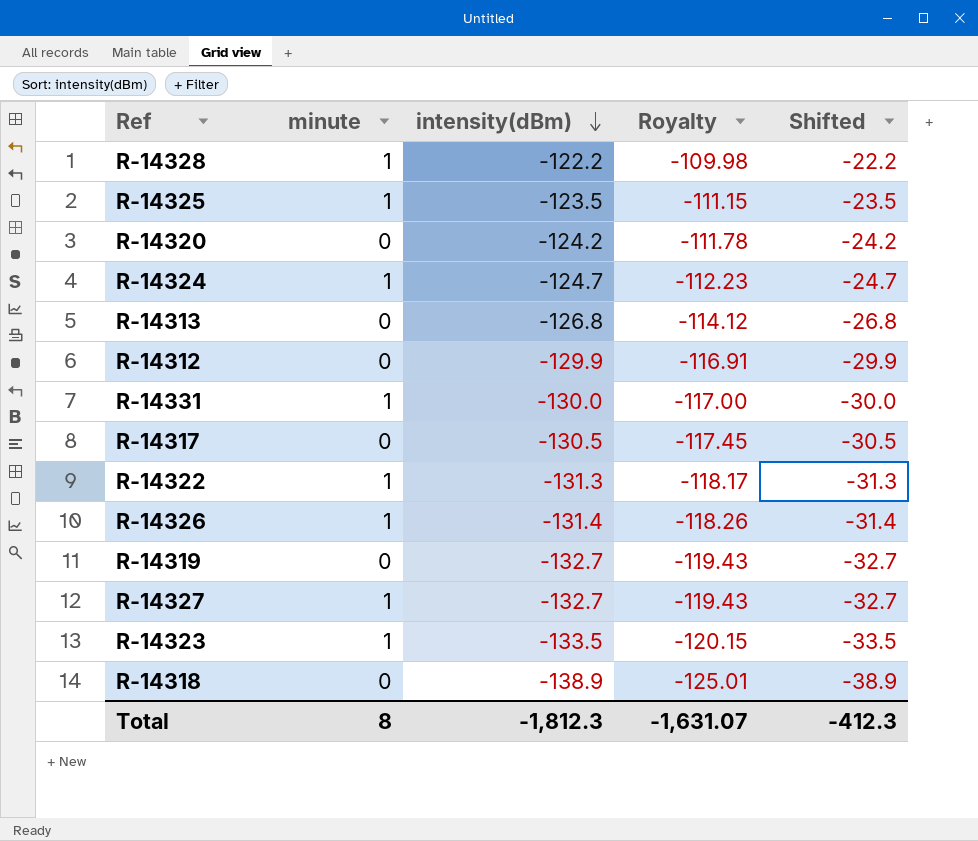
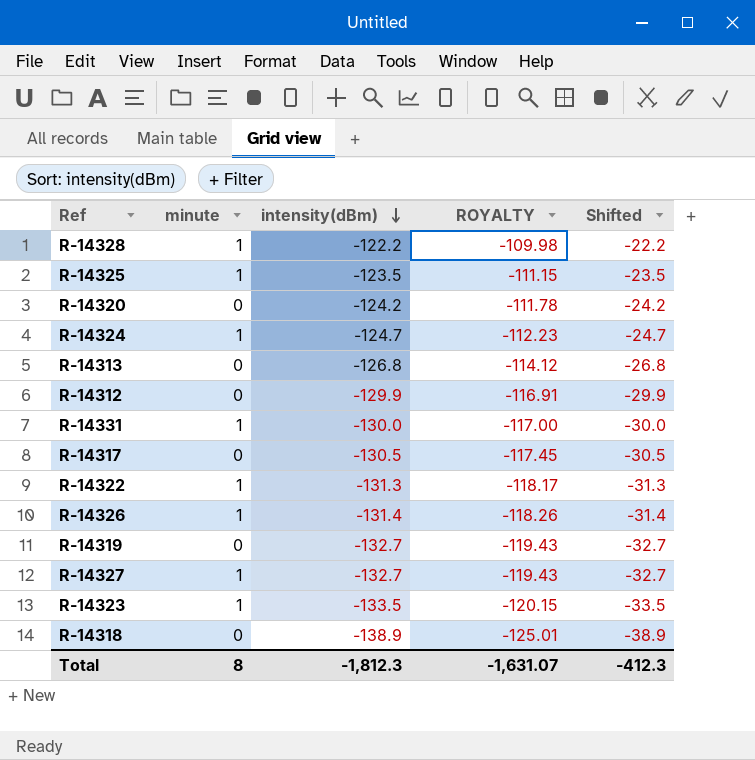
column name: Royalty -> ROYALTY

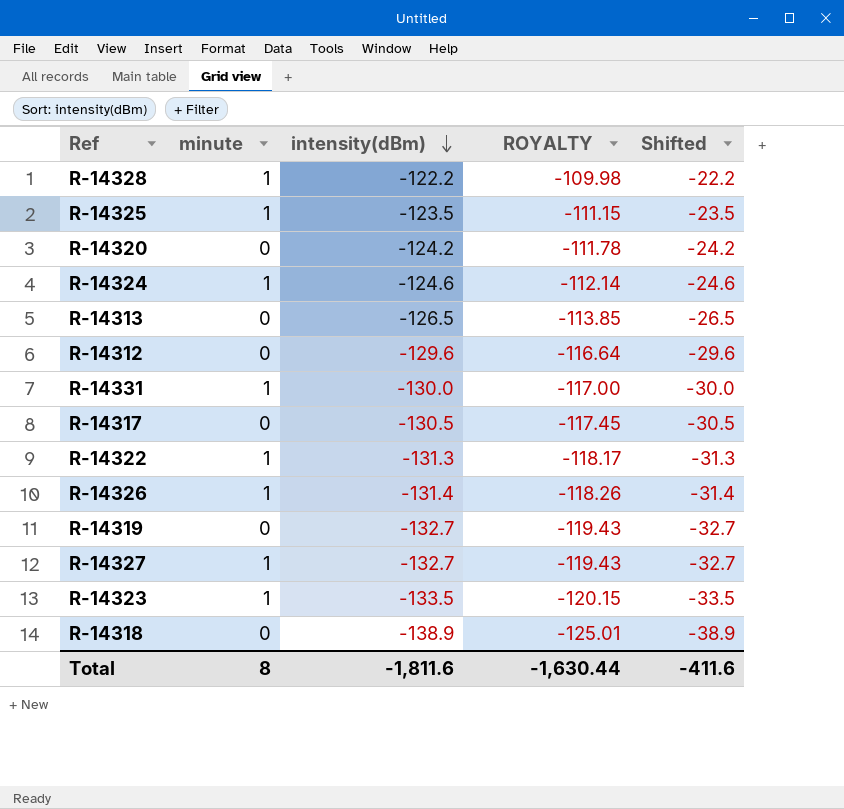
R-14324 | intensity(dBm): -124.7 -> -124.6
R-14324 | ROYALTY: -112.23 -> -112.14
R-14324 | Shifted: -24.7 -> -24.6
R-14313 | intensity(dBm): -126.8 -> -126.5
R-14313 | ROYALTY: -114.12 -> -113.85
R-14313 | Shifted: -26.8 -> -26.5
R-14312 | intensity(dBm): -129.9 -> -129.6
R-14312 | ROYALTY: -116.91 -> -116.64
R-14312 | Shifted: -29.9 -> -29.6
Total | intensity(dBm): -1,812.3 -> -1,811.6
Total | ROYALTY: -1,631.07 -> -1,630.44
Total | Shifted: -412.3 -> -411.6

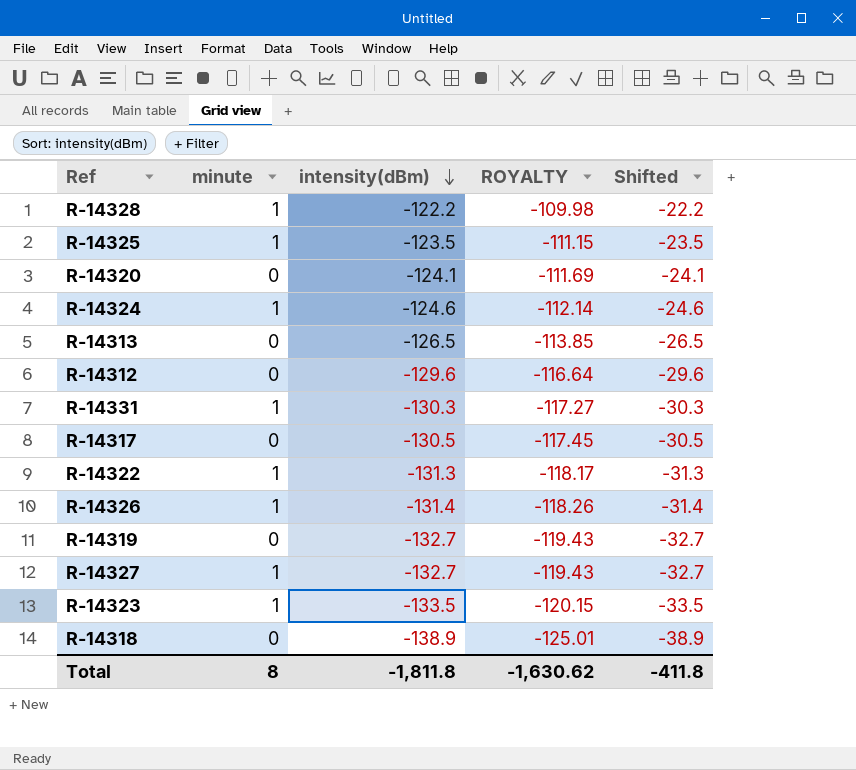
R-14320 | intensity(dBm): -124.2 -> -124.1
R-14320 | ROYALTY: -111.78 -> -111.69
R-14320 | Shifted: -24.2 -> -24.1
R-14331 | intensity(dBm): -130.0 -> -130.3
R-14331 | ROYALTY: -117.00 -> -117.27
R-14331 | Shifted: -30.0 -> -30.3
Total | intensity(dBm): -1,811.6 -> -1,811.8
Total | ROYALTY: -1,630.44 -> -1,630.62
Total | Shifted: -411.6 -> -411.8

